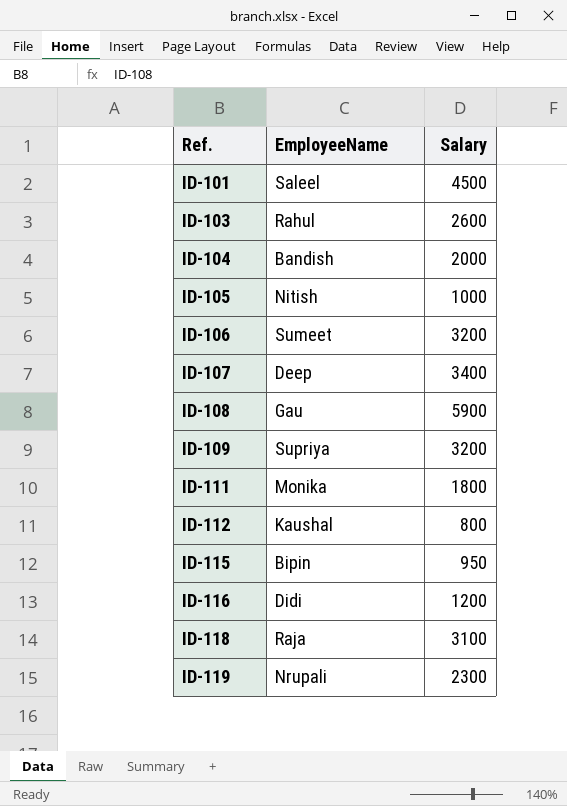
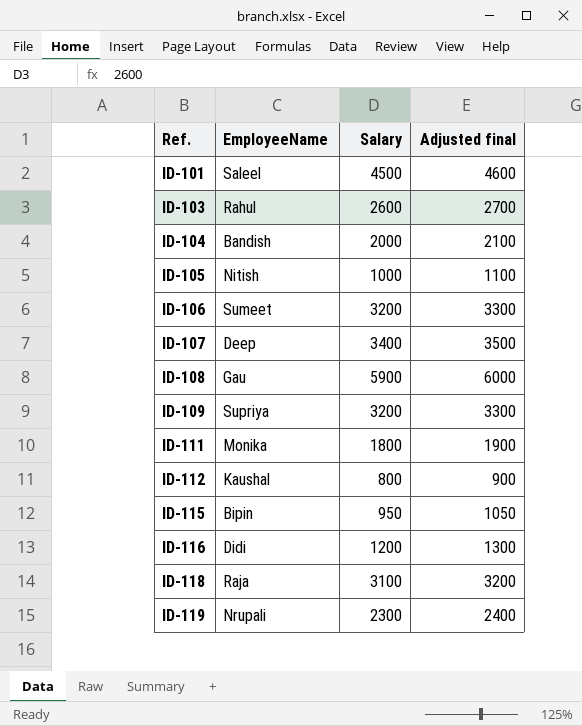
column Adjusted final | formula: none -> [Salary] + 100

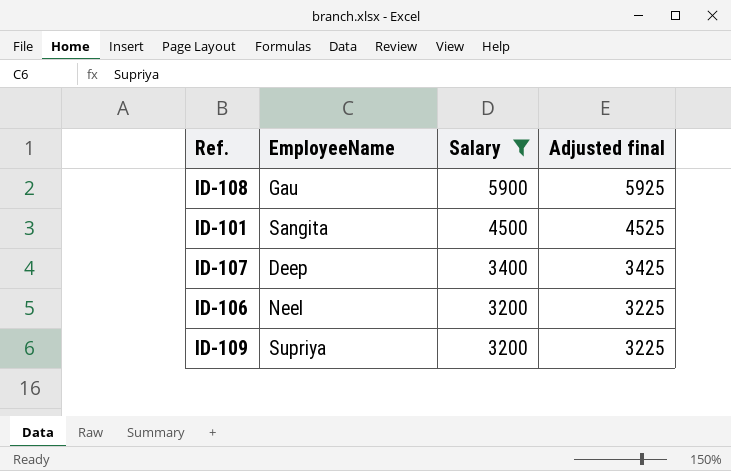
filter: none -> Salary >= 3200
row order: Ref. ascending -> Salary descending
column Adjusted final | formula: [Salary] + 100 -> [Salary] + 25
ID-101 | EmployeeName: Saleel -> Sangita
ID-106 | EmployeeName: Sumeet -> Neel

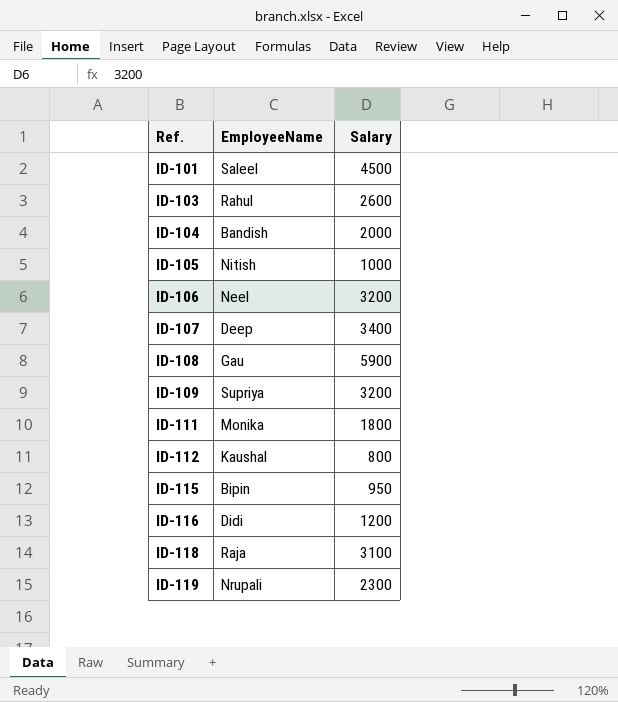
filter: Salary >= 3200 -> none
row order: Salary descending -> Ref. ascending
column Adjusted final | formula: [Salary] + 25 -> none
ID-101 | EmployeeName: Sangita -> Saleel

